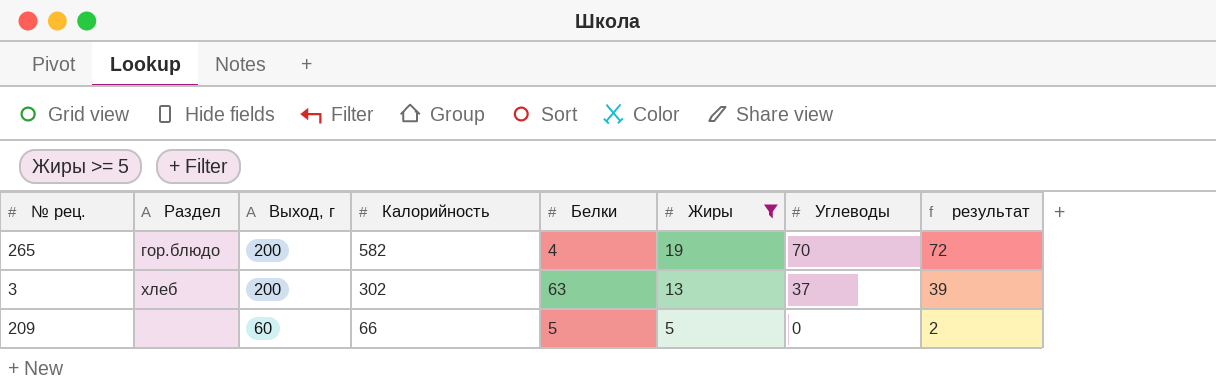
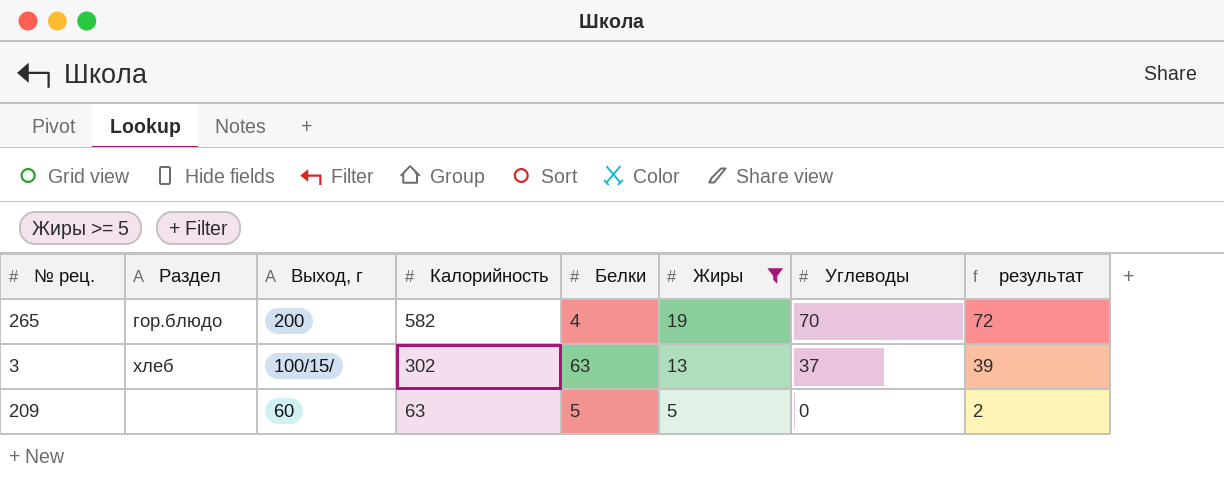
3 | Выход, г: 200 -> 100/15/
209 | Калорийность: 66 -> 63

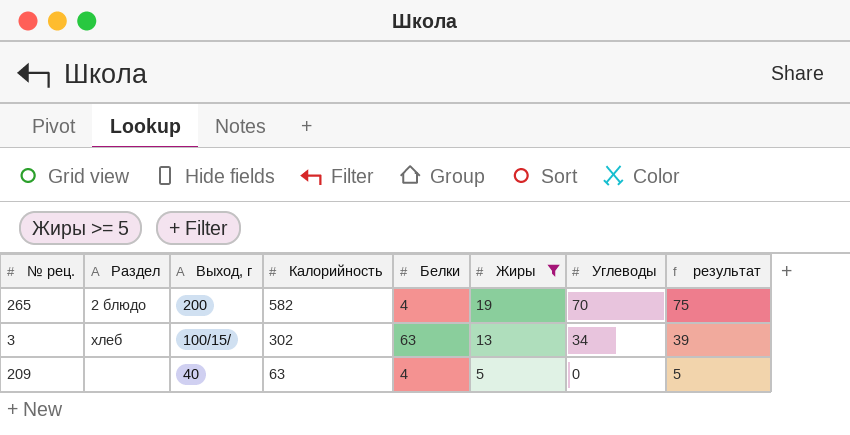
column результат | formula: [Углеводы] + 2 -> [Углеводы] + 5
265 | Раздел: гор.блюдо -> 2 блюдо
3 | Углеводы: 37 -> 34
209 | Выход, г: 60 -> 40
209 | Белки: 5 -> 4

